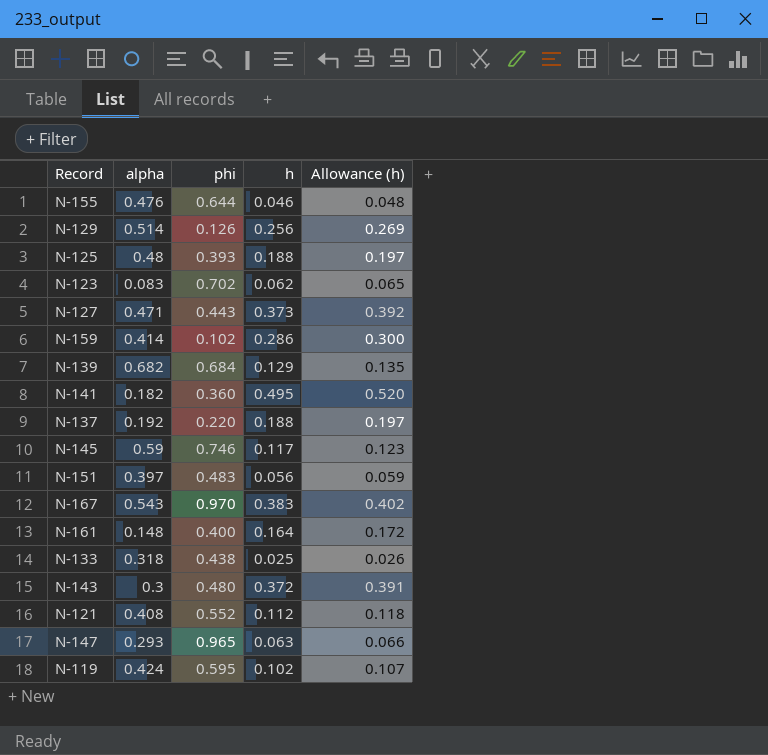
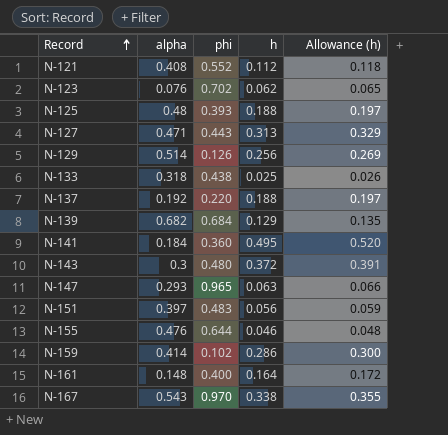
row order: none -> Record ascending
row N-145: 0.59 | 0.746 | 0.117 | 0.123 -> none
row N-119: 0.424 | 0.595 | 0.102 | 0.107 -> none
N-123 | alpha: 0.083 -> 0.076
N-127 | h: 0.373 -> 0.313
N-127 | Allowance (h): 0.392 -> 0.329
N-141 | alpha: 0.182 -> 0.184
N-167 | h: 0.383 -> 0.338
N-167 | Allowance (h): 0.402 -> 0.355

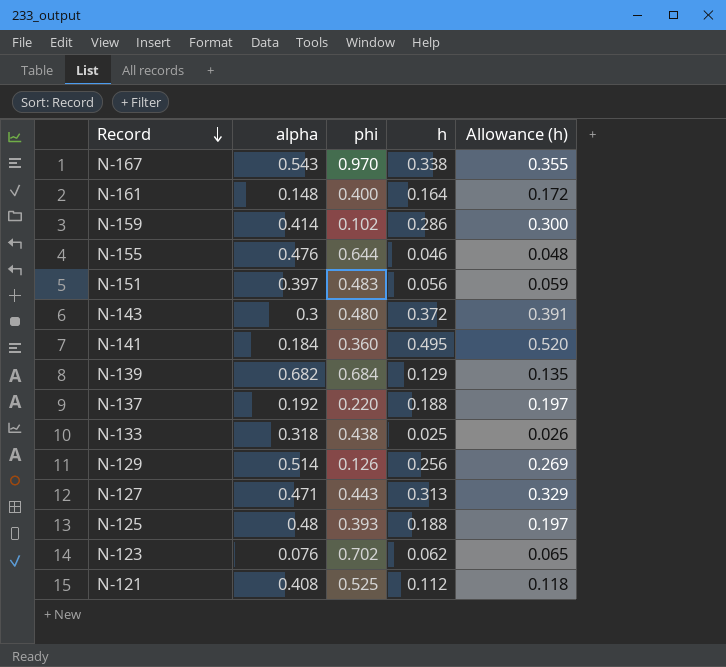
row order: Record ascending -> Record descending
row N-147: 0.293 | 0.965 | 0.063 | 0.066 -> none
N-121 | phi: 0.552 -> 0.525

